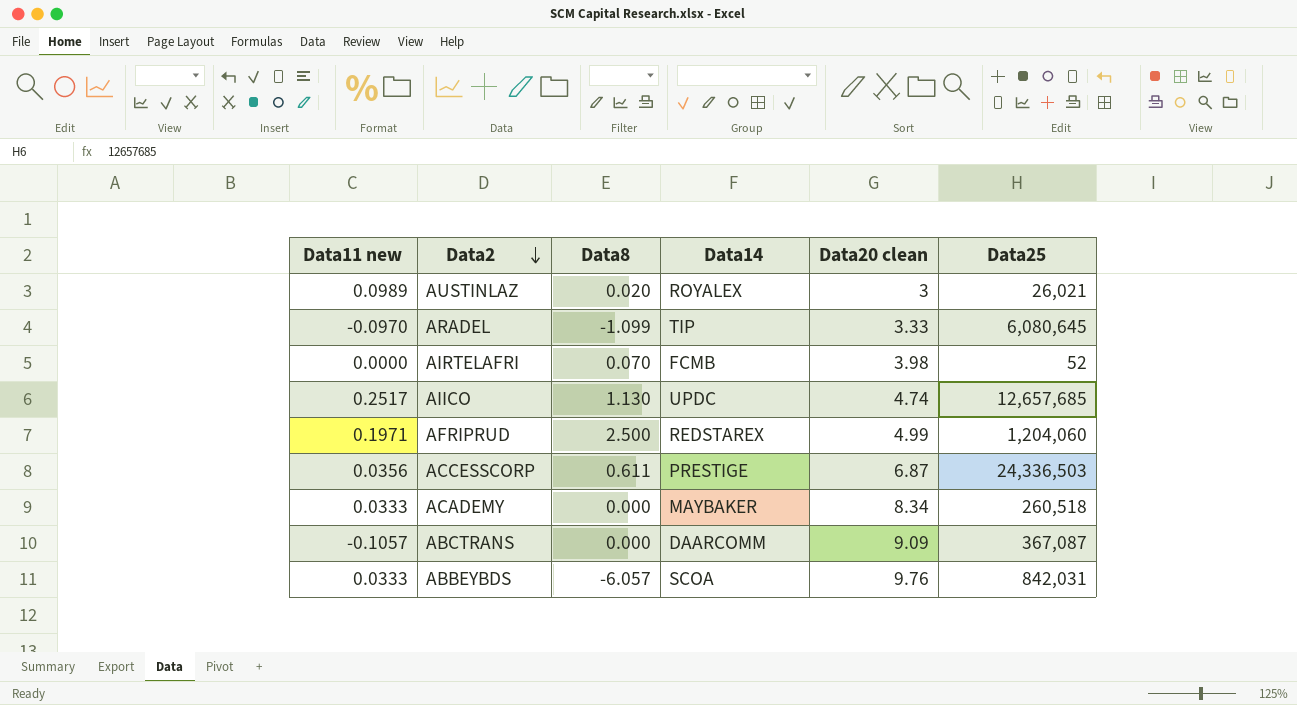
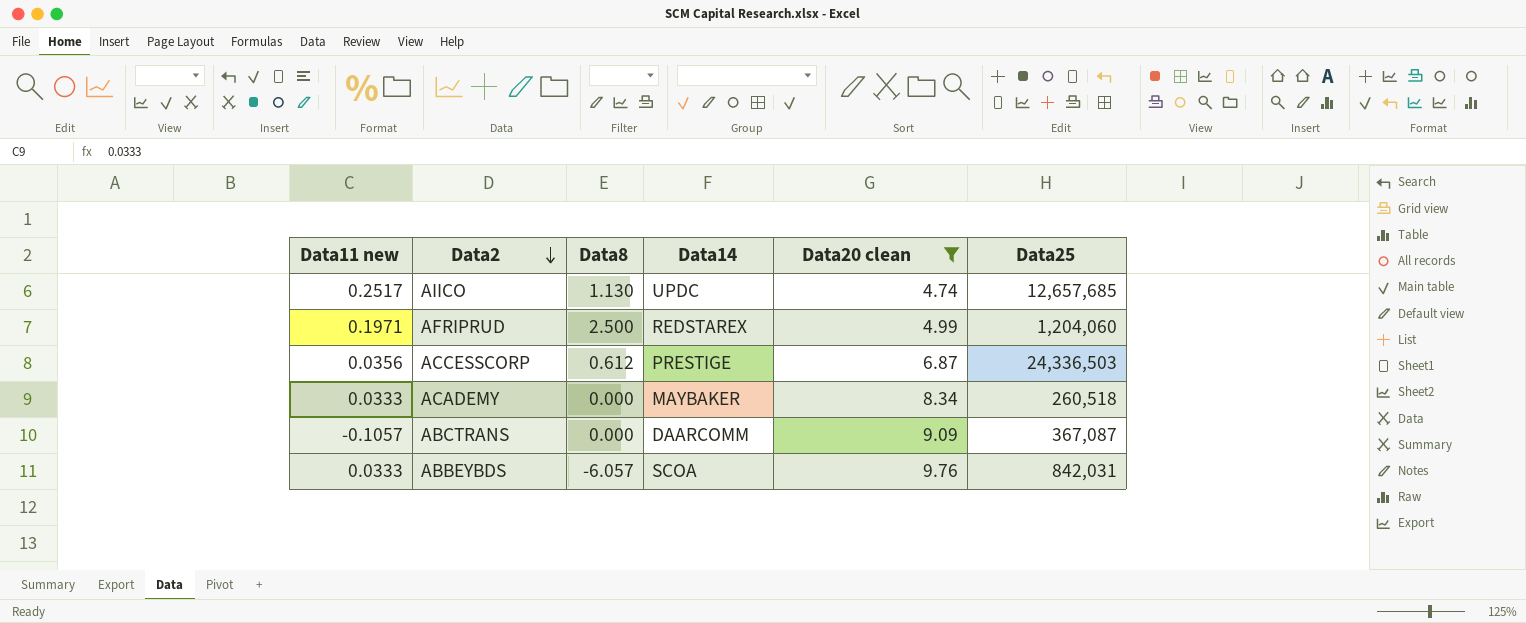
filter: none -> Data20 clean >= 4.74
ACCESSCORP | Data8: 0.611 -> 0.612

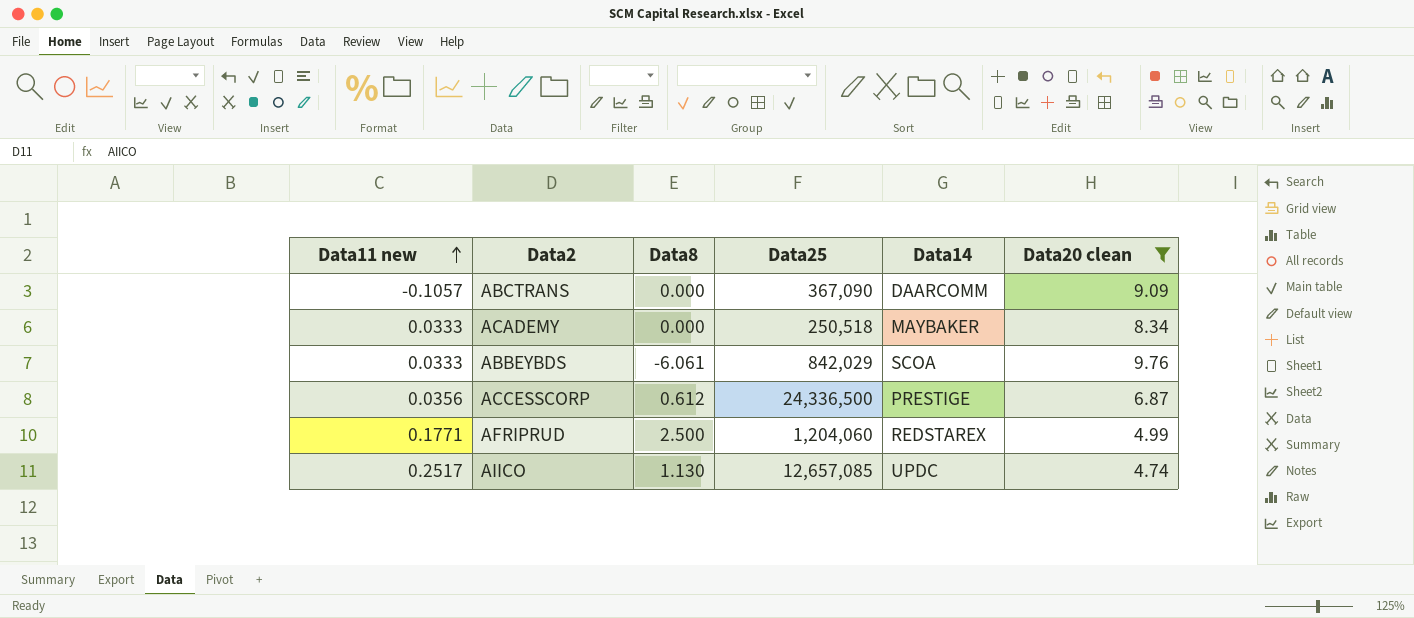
row order: Data2 descending -> Data11 new ascending
column Data25 | position: 6 -> 4
ABCTRANS | Data25: 367,087 -> 367,090
ACADEMY | Data25: 260,518 -> 250,518
ABBEYBDS | Data8: -6.057 -> -6.061
ABBEYBDS | Data25: 842,031 -> 842,029
ACCESSCORP | Data25: 24,336,503 -> 24,336,500
AFRIPRUD | Data11 new: 0.1971 -> 0.1771
AIICO | Data25: 12,657,685 -> 12,657,085

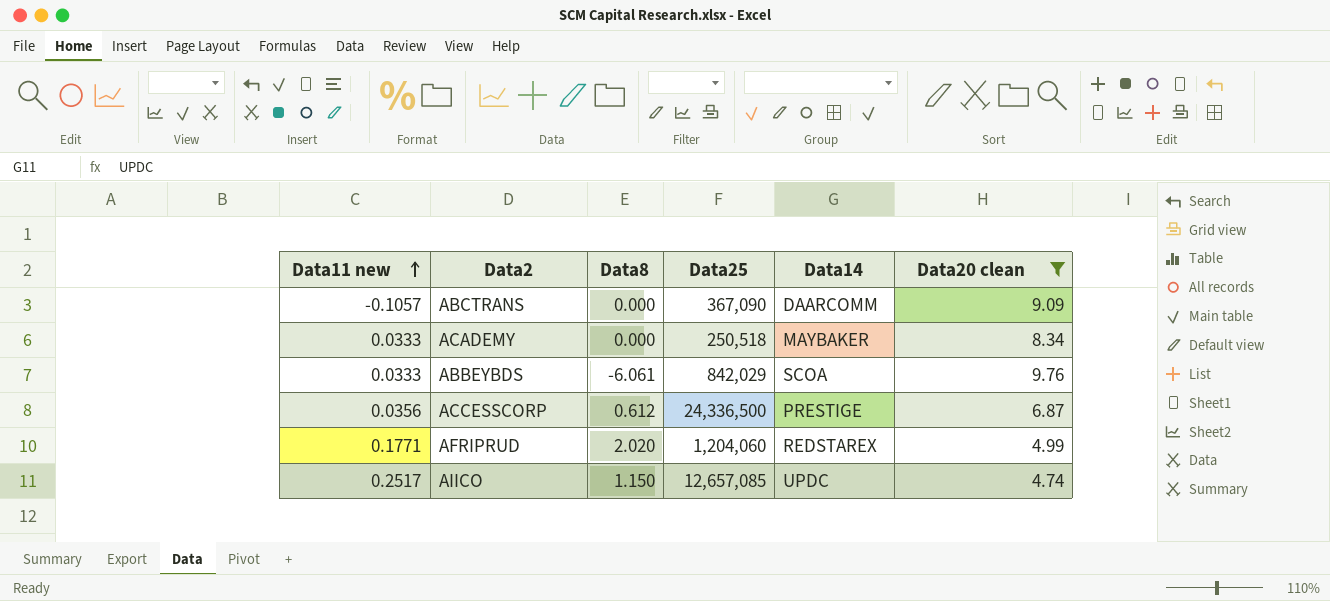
AFRIPRUD | Data8: 2.500 -> 2.020
AIICO | Data8: 1.130 -> 1.150

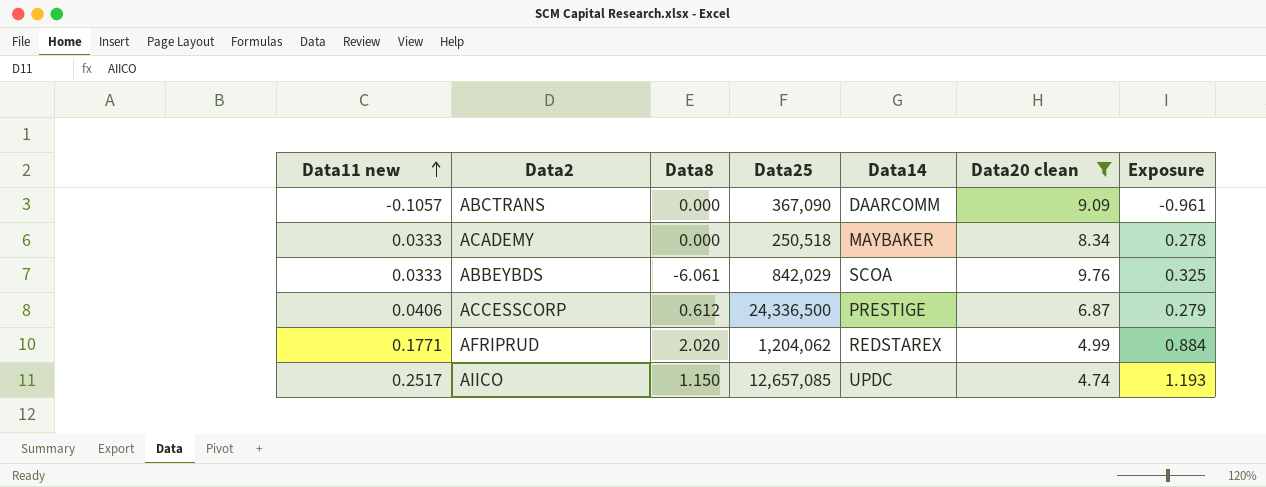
column Exposure | formula: none -> [Data11 new] * [Data20 clean]
ACCESSCORP | Data11 new: 0.0356 -> 0.0406
AFRIPRUD | Data25: 1,204,060 -> 1,204,062

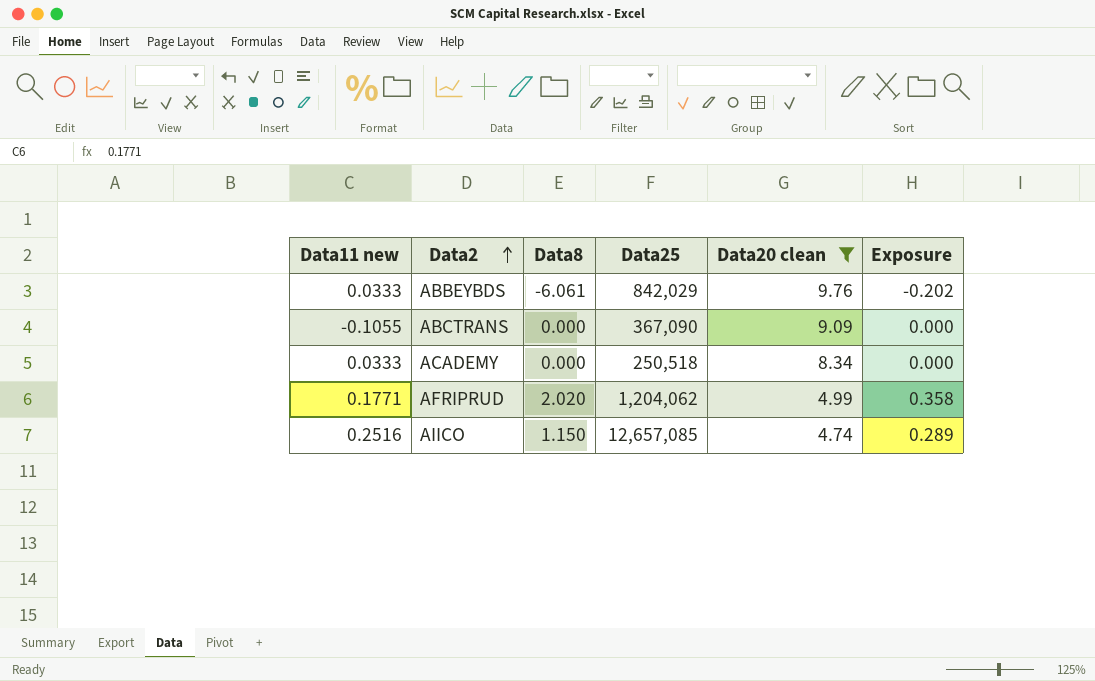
row order: Data11 new ascending -> Data2 ascending
column Data14 | position: 5 -> none
column Exposure | formula: [Data11 new] * [Data20 clean] -> [Data11 new] * [Data8]
row ACCESSCORP: 0.0406 | 0.612 | 24,336,500 | PRESTIGE | 6.87 | 0.279 -> none
ABCTRANS | Data11 new: -0.1057 -> -0.1055
AIICO | Data11 new: 0.2517 -> 0.2516

